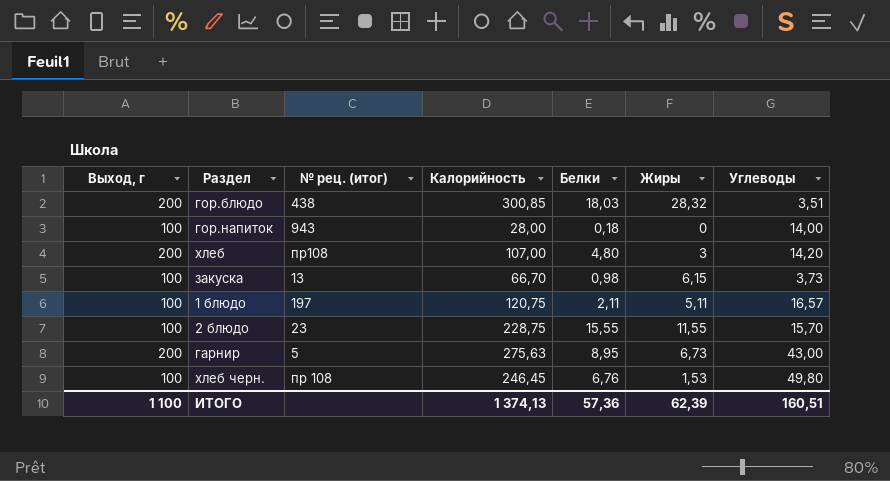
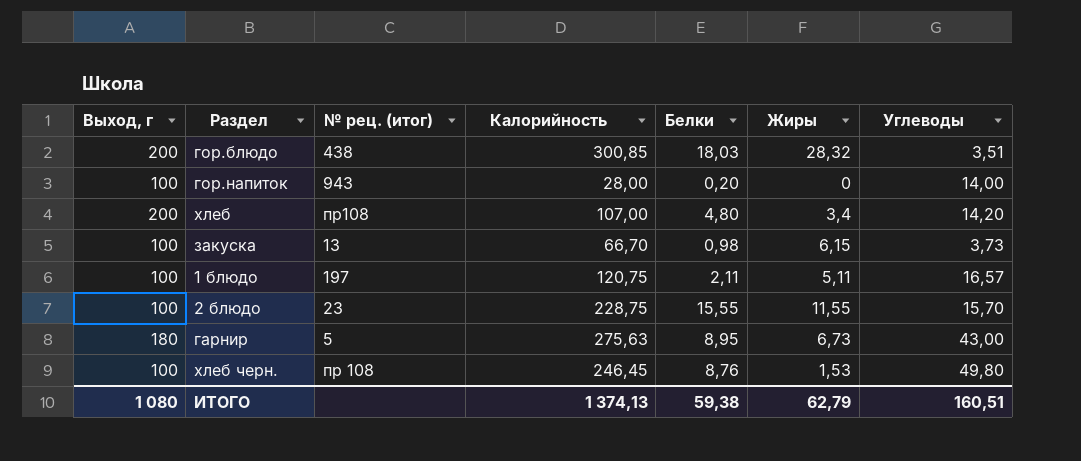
гор.напиток | Белки: 0,18 -> 0,20
хлеб | Жиры: 3 -> 3,4
гарнир | Выход, г: 200 -> 180
хлеб черн. | Белки: 6,76 -> 8,76
ИТОГО | Выход, г: 1 100 -> 1 080
ИТОГО | Белки: 57,36 -> 59,38
ИТОГО | Жиры: 62,39 -> 62,79

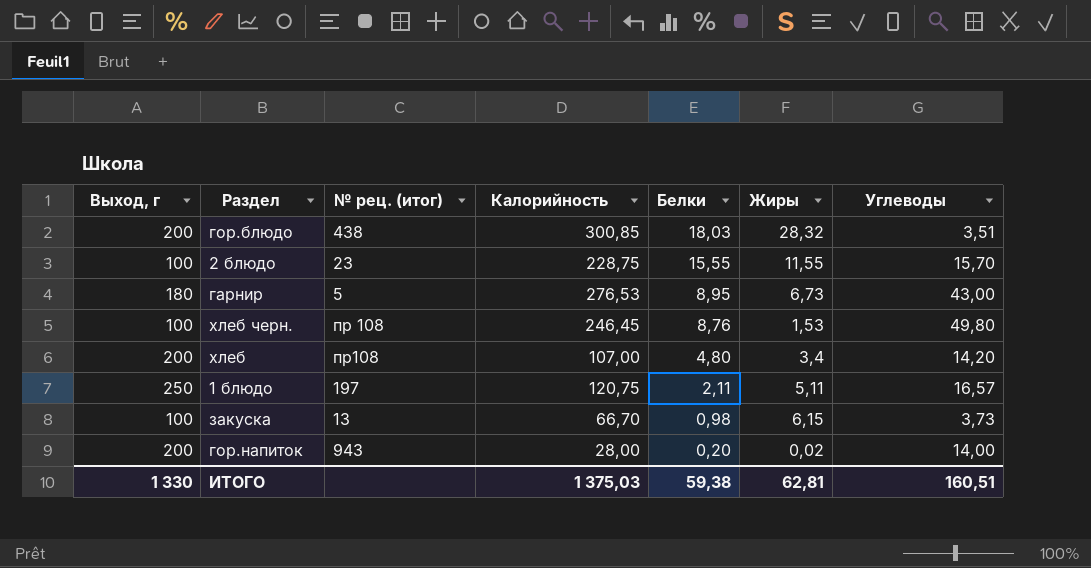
row order: none -> Белки descending
гарнир | Калорийность: 275,63 -> 276,53
1 блюдо | Выход, г: 100 -> 250
гор.напиток | Выход, г: 100 -> 200
гор.напиток | Жиры: 0 -> 0,02
ИТОГО | Выход, г: 1 080 -> 1 330
ИТОГО | Калорийность: 1 374,13 -> 1 375,03
ИТОГО | Жиры: 62,79 -> 62,81

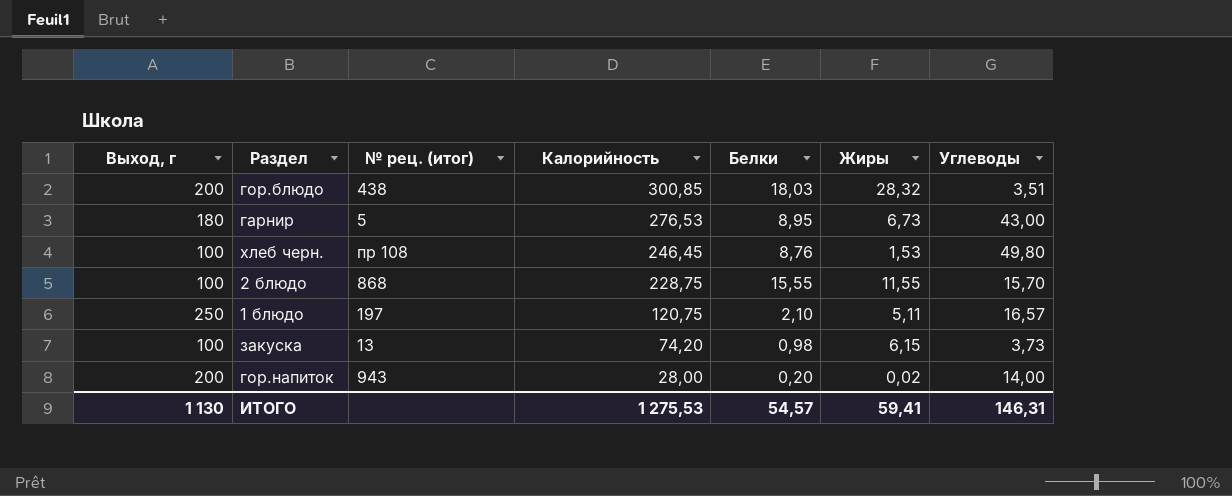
row order: Белки descending -> Калорийность descending
row хлеб: 200 | пр108 | 107,00 | 4,80 | 3,4 | 14,20 -> none
2 блюдо | № рец. (итог): 23 -> 868
1 блюдо | Белки: 2,11 -> 2,10
закуска | Калорийность: 66,70 -> 74,20
ИТОГО | Выход, г: 1 330 -> 1 130
ИТОГО | Калорийность: 1 375,03 -> 1 275,53
ИТОГО | Белки: 59,38 -> 54,57
ИТОГО | Жиры: 62,81 -> 59,41
ИТОГО | Углеводы: 160,51 -> 146,31

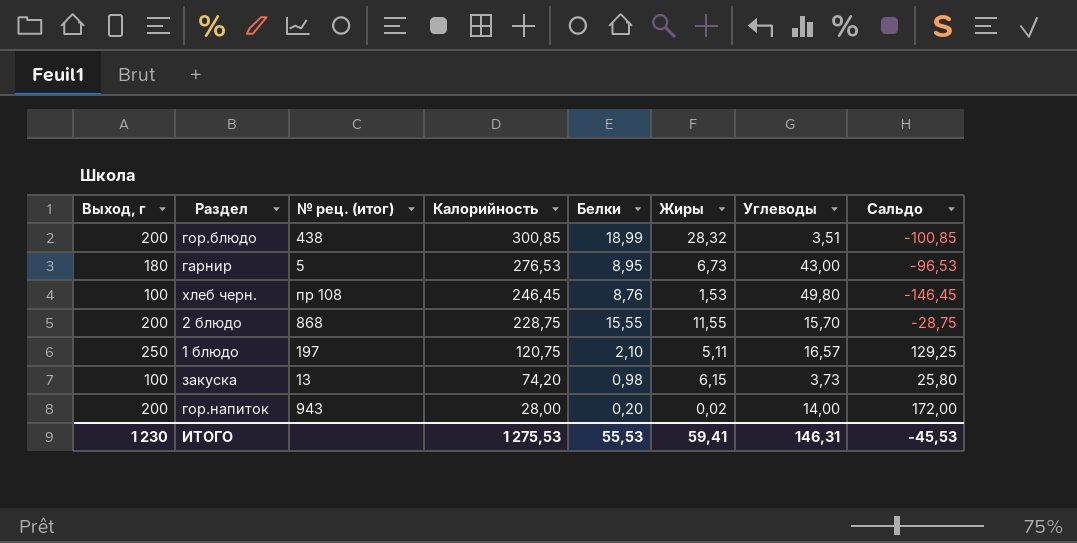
column Сальдо | formula: none -> [Выход, г] - [Калорийность]
гор.блюдо | Белки: 18,03 -> 18,99
2 блюдо | Выход, г: 100 -> 200
ИТОГО | Выход, г: 1 130 -> 1 230
ИТОГО | Белки: 54,57 -> 55,53

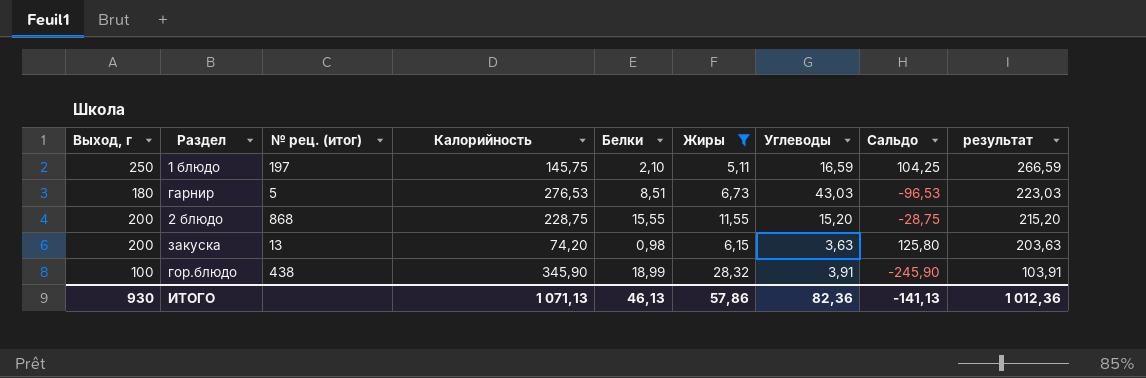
filter: none -> Жиры >= 5,11
row order: Калорийность descending -> результат descending
column результат | formula: none -> [Выход, г] + [Углеводы]
1 блюдо | Калорийность: 120,75 -> 145,75
1 блюдо | Углеводы: 16,57 -> 16,59
1 блюдо | Сальдо: 129,25 -> 104,25
гарнир | Белки: 8,95 -> 8,51
гарнир | Углеводы: 43,00 -> 43,03
2 блюдо | Углеводы: 15,70 -> 15,20
закуска | Выход, г: 100 -> 200
закуска | Углеводы: 3,73 -> 3,63
закуска | Сальдо: 25,80 -> 125,80
гор.блюдо | Выход, г: 200 -> 100
гор.блюдо | Калорийность: 300,85 -> 345,90
гор.блюдо | Углеводы: 3,51 -> 3,91
гор.блюдо | Сальдо: -100,85 -> -245,90
ИТОГО | Выход, г: 1 230 -> 930
ИТОГО | Калорийность: 1 275,53 -> 1 071,13
ИТОГО | Белки: 55,53 -> 46,13
ИТОГО | Жиры: 59,41 -> 57,86
ИТОГО | Углеводы: 146,31 -> 82,36
ИТОГО | Сальдо: -45,53 -> -141,13

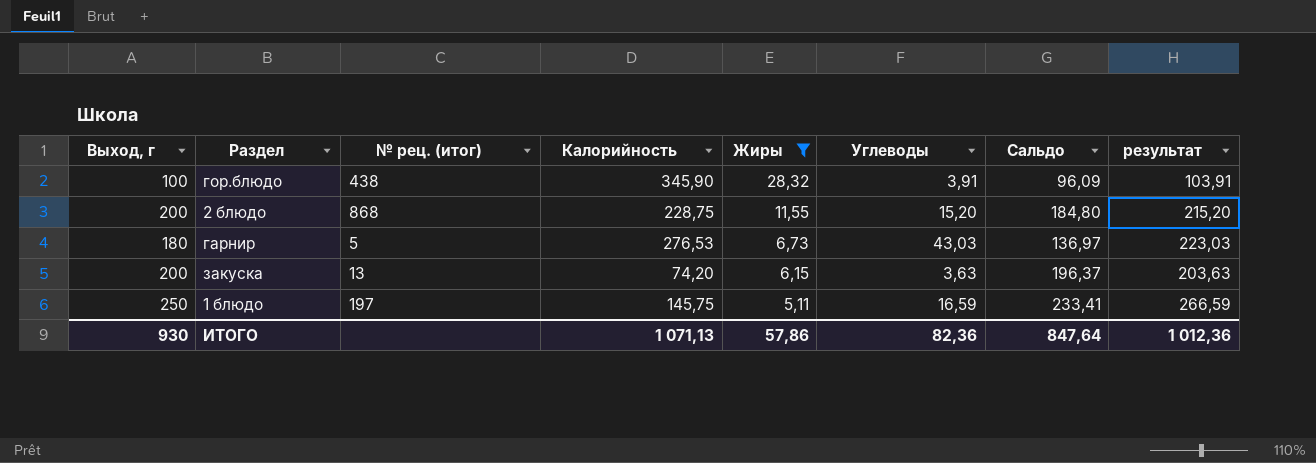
row order: результат descending -> Жиры descending
column Белки | position: 5 -> none
column Сальдо | formula: [Выход, г] - [Калорийность] -> [Выход, г] - [Углеводы]
ИТОГО | Сальдо: -141,13 -> 847,64

